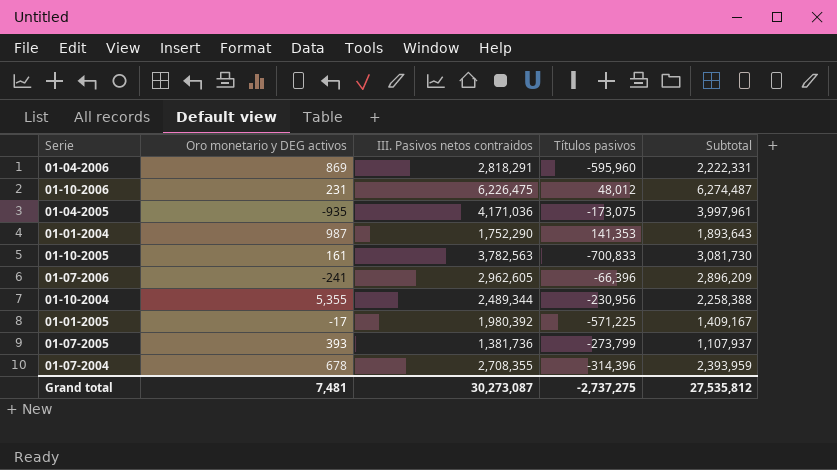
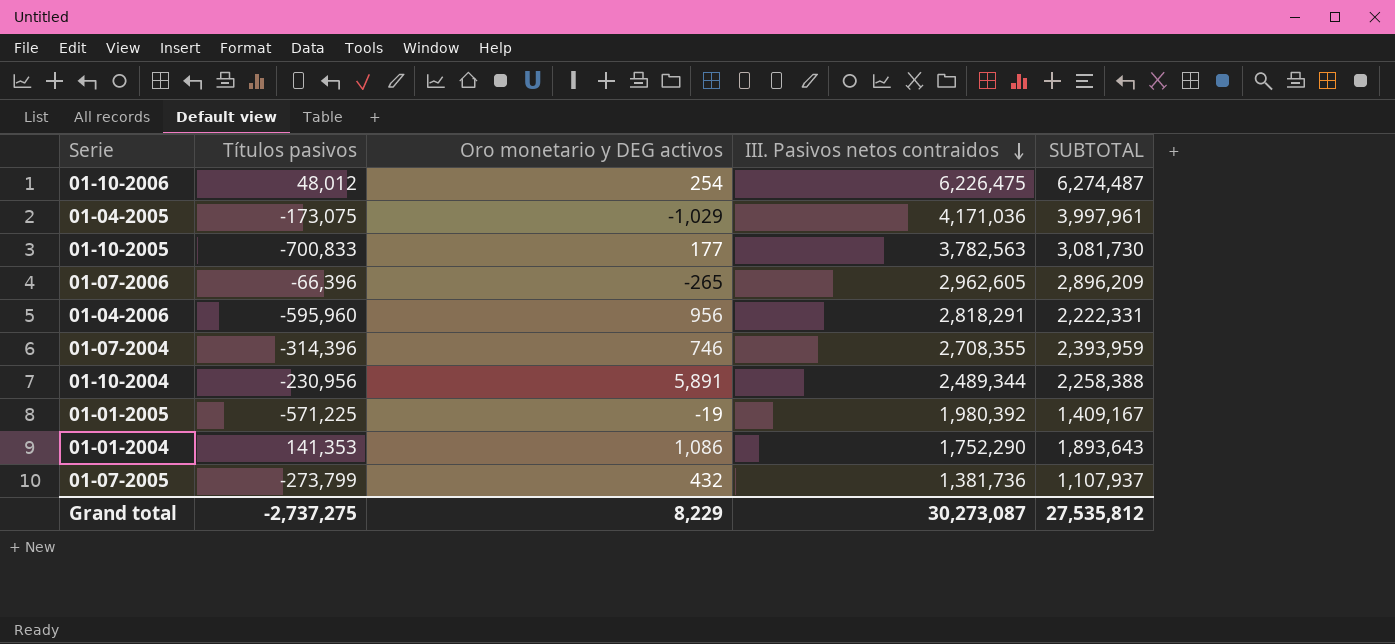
row order: none -> III. Pasivos netos contraidos descending
column Títulos pasivos | position: 4 -> 2
column name: Subtotal -> SUBTOTAL
01-10-2006 | Oro monetario y DEG activos: 231 -> 254
01-04-2005 | Oro monetario y DEG activos: -935 -> -1,029
01-10-2005 | Oro monetario y DEG activos: 161 -> 177
01-07-2006 | Oro monetario y DEG activos: -241 -> -265
01-04-2006 | Oro monetario y DEG activos: 869 -> 956
01-07-2004 | Oro monetario y DEG activos: 678 -> 746
01-10-2004 | Oro monetario y DEG activos: 5,355 -> 5,891
01-01-2005 | Oro monetario y DEG activos: -17 -> -19
01-01-2004 | Oro monetario y DEG activos: 987 -> 1,086
01-07-2005 | Oro monetario y DEG activos: 393 -> 432
Grand total | Oro monetario y DEG activos: 7,481 -> 8,229

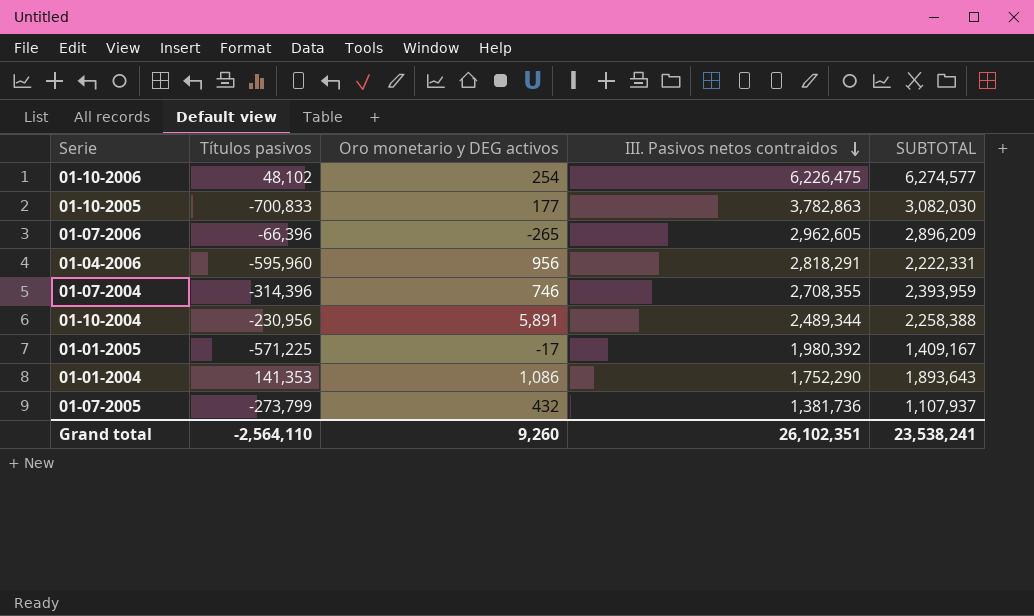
row 01-04-2005: -173,075 | -1,029 | 4,171,036 | 3,997,961 -> none
01-10-2006 | Títulos pasivos: 48,012 -> 48,102
01-10-2006 | SUBTOTAL: 6,274,487 -> 6,274,577
01-10-2005 | III. Pasivos netos contraidos: 3,782,563 -> 3,782,863
01-10-2005 | SUBTOTAL: 3,081,730 -> 3,082,030
01-01-2005 | Oro monetario y DEG activos: -19 -> -17
Grand total | Títulos pasivos: -2,737,275 -> -2,564,110
Grand total | Oro monetario y DEG activos: 8,229 -> 9,260
Grand total | III. Pasivos netos contraidos: 30,273,087 -> 26,102,351
Grand total | SUBTOTAL: 27,535,812 -> 23,538,241

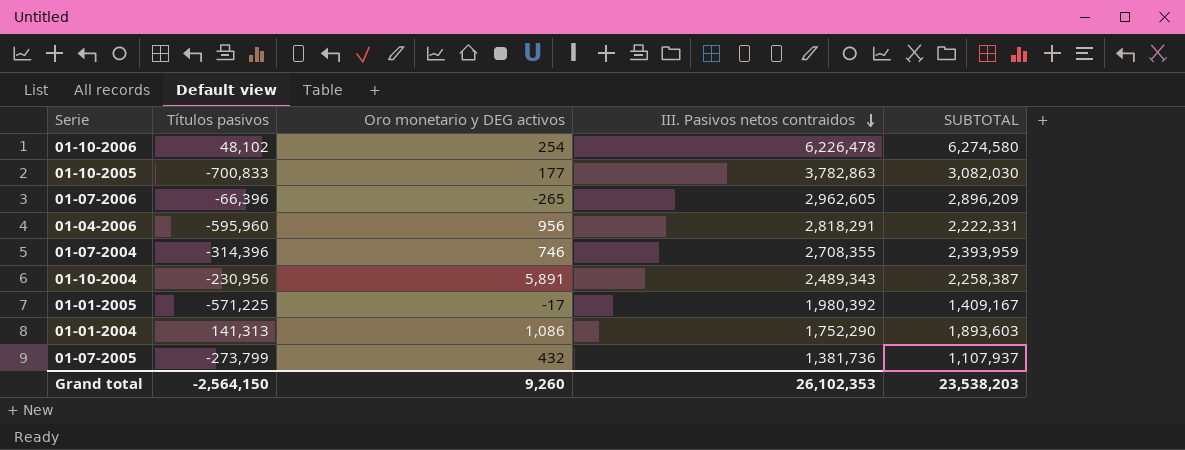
01-10-2006 | III. Pasivos netos contraidos: 6,226,475 -> 6,226,478
01-10-2006 | SUBTOTAL: 6,274,577 -> 6,274,580
01-10-2004 | III. Pasivos netos contraidos: 2,489,344 -> 2,489,343
01-10-2004 | SUBTOTAL: 2,258,388 -> 2,258,387
01-01-2004 | Títulos pasivos: 141,353 -> 141,313
01-01-2004 | SUBTOTAL: 1,893,643 -> 1,893,603
Grand total | Títulos pasivos: -2,564,110 -> -2,564,150
Grand total | III. Pasivos netos contraidos: 26,102,351 -> 26,102,353
Grand total | SUBTOTAL: 23,538,241 -> 23,538,203

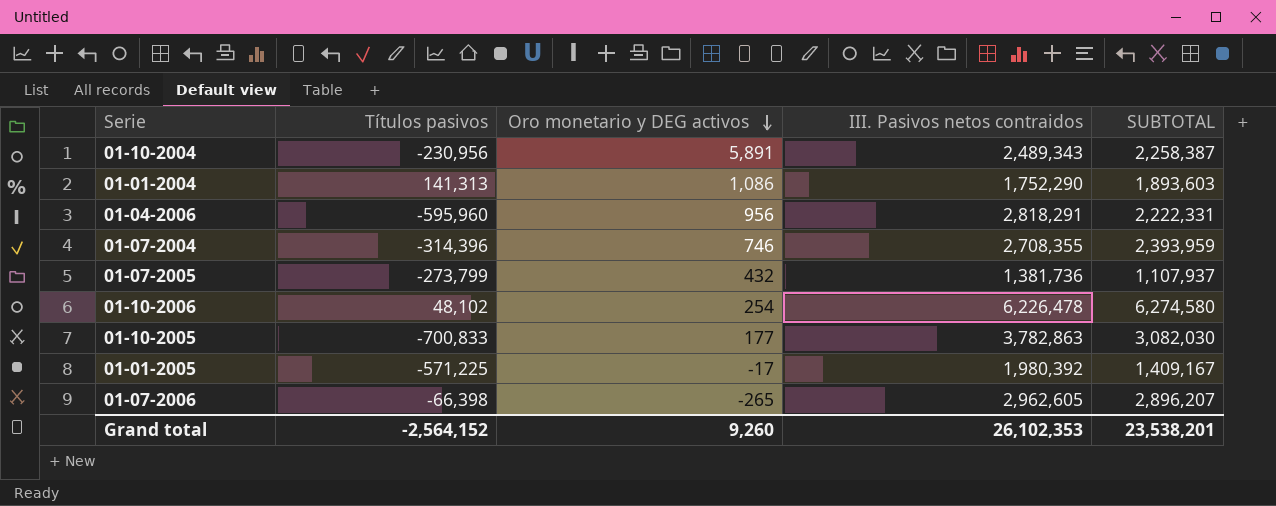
row order: III. Pasivos netos contraidos descending -> Oro monetario y DEG activos descending
01-07-2006 | Títulos pasivos: -66,396 -> -66,398
01-07-2006 | SUBTOTAL: 2,896,209 -> 2,896,207
Grand total | Títulos pasivos: -2,564,150 -> -2,564,152
Grand total | SUBTOTAL: 23,538,203 -> 23,538,201

